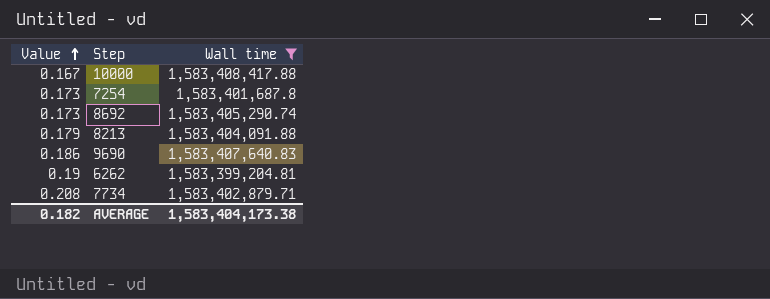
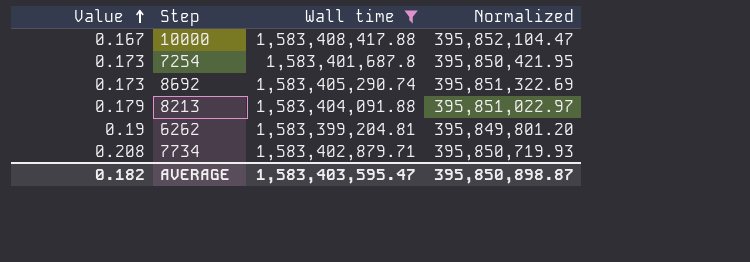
column Normalized | formula: none -> [Wall time] * 0.25
row 9690: 0.186 | 1,583,407,640.83 -> none
AVERAGE | Wall time: 1,583,404,173.38 -> 1,583,403,595.47

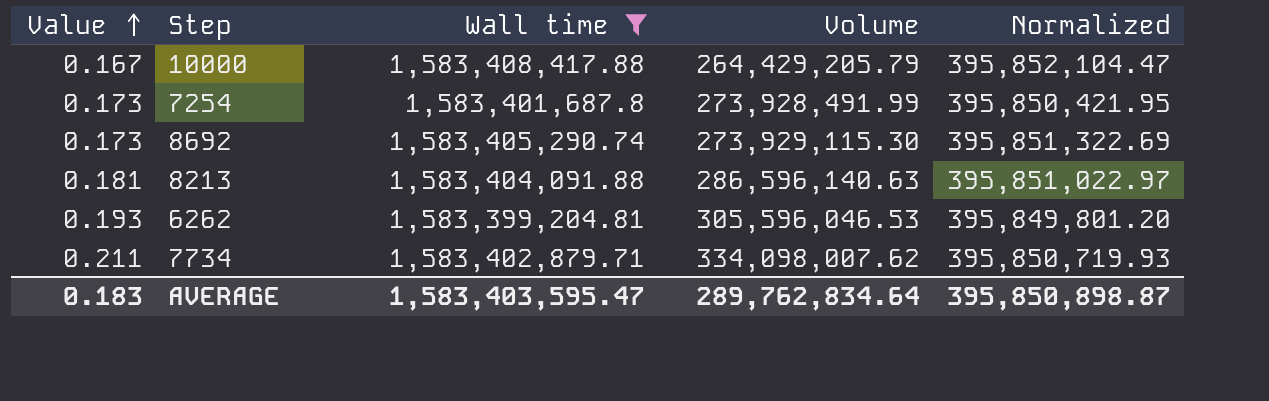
column Volume | formula: none -> [Value] * [Wall time]
8213 | Value: 0.179 -> 0.181
6262 | Value: 0.19 -> 0.193
7734 | Value: 0.208 -> 0.211
AVERAGE | Value: 0.182 -> 0.183

